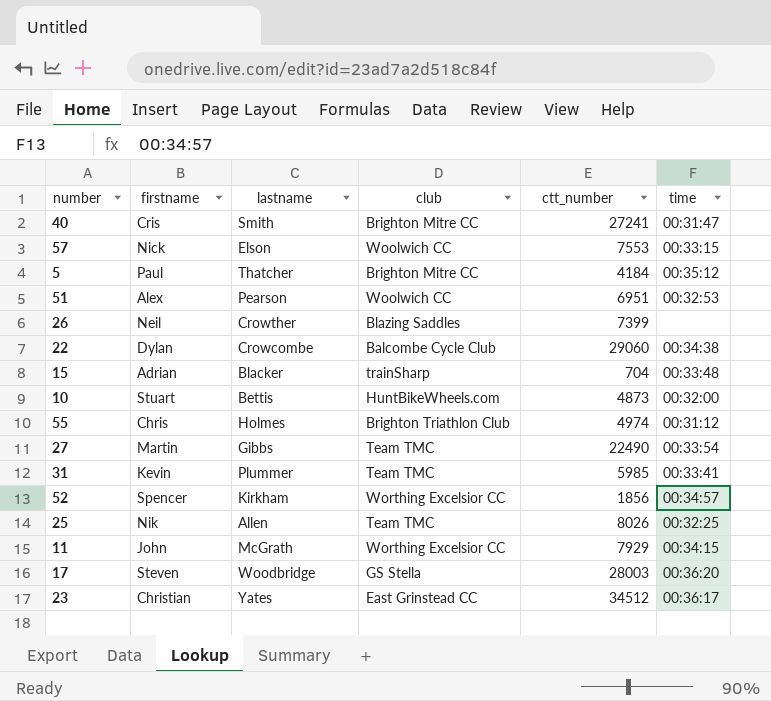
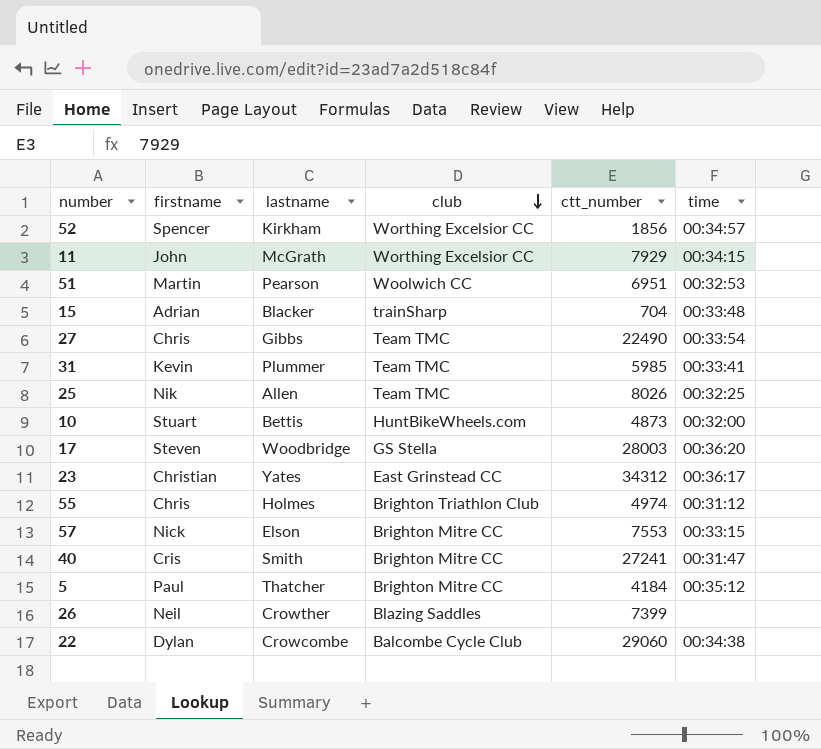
row order: none -> club descending
51 | firstname: Alex -> Martin
27 | firstname: Martin -> Chris
23 | ctt_number: 34512 -> 34312
57 | club: Woolwich CC -> Brighton Mitre CC

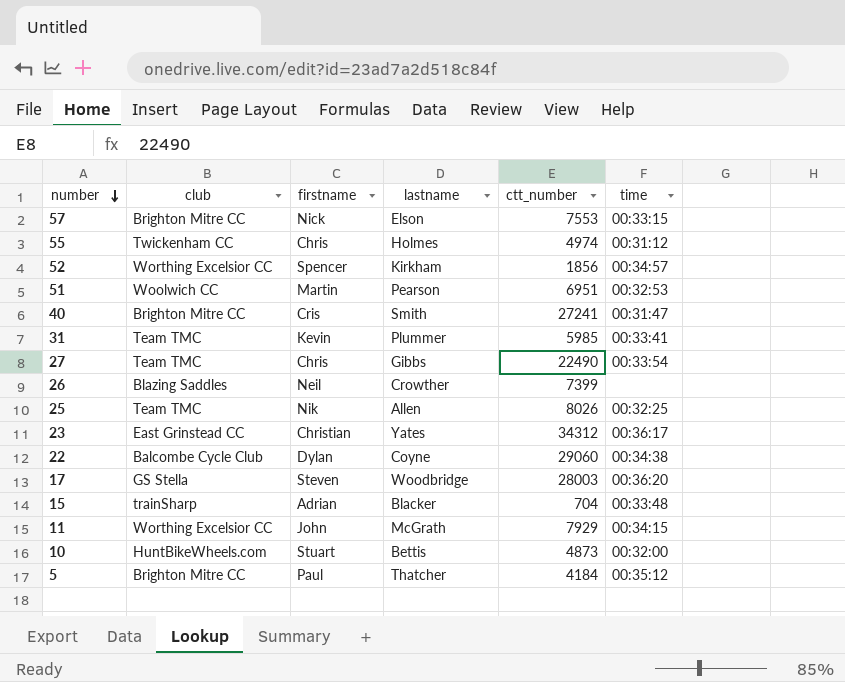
row order: club descending -> number descending
column club | position: 4 -> 2
55 | club: Brighton Triathlon Club -> Twickenham CC
22 | lastname: Crowcombe -> Coyne

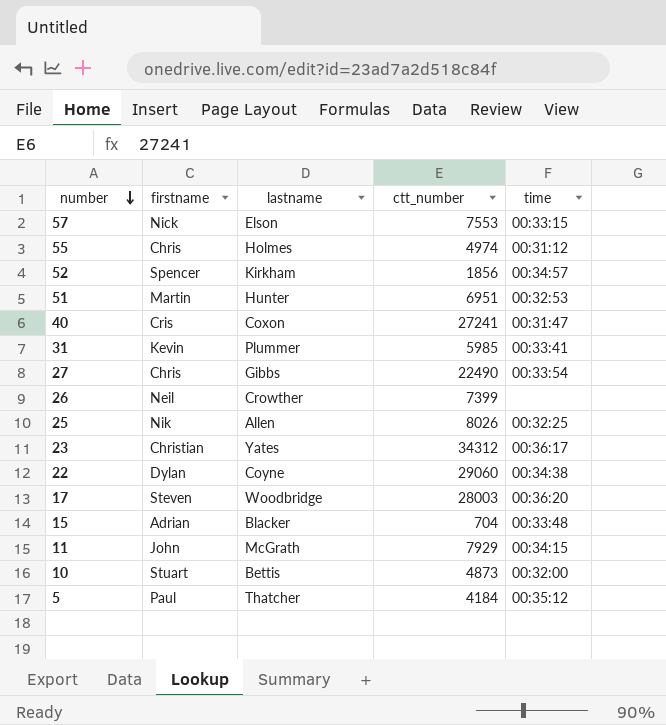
column club | position: 2 -> none
51 | lastname: Pearson -> Hunter
40 | lastname: Smith -> Coxon

